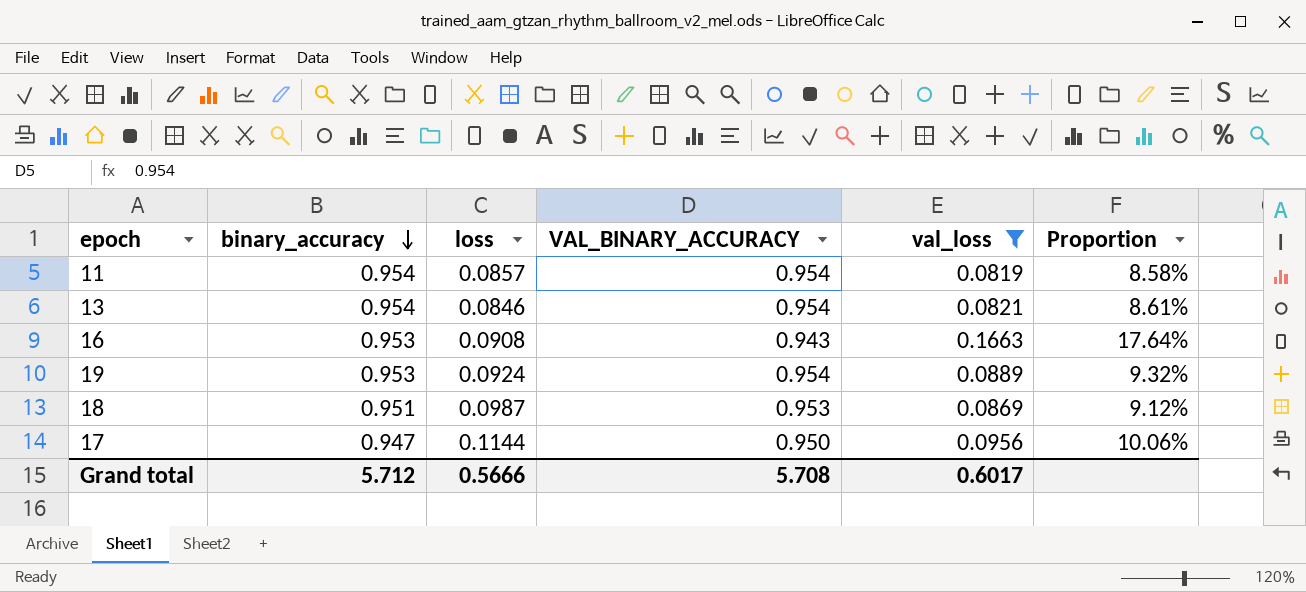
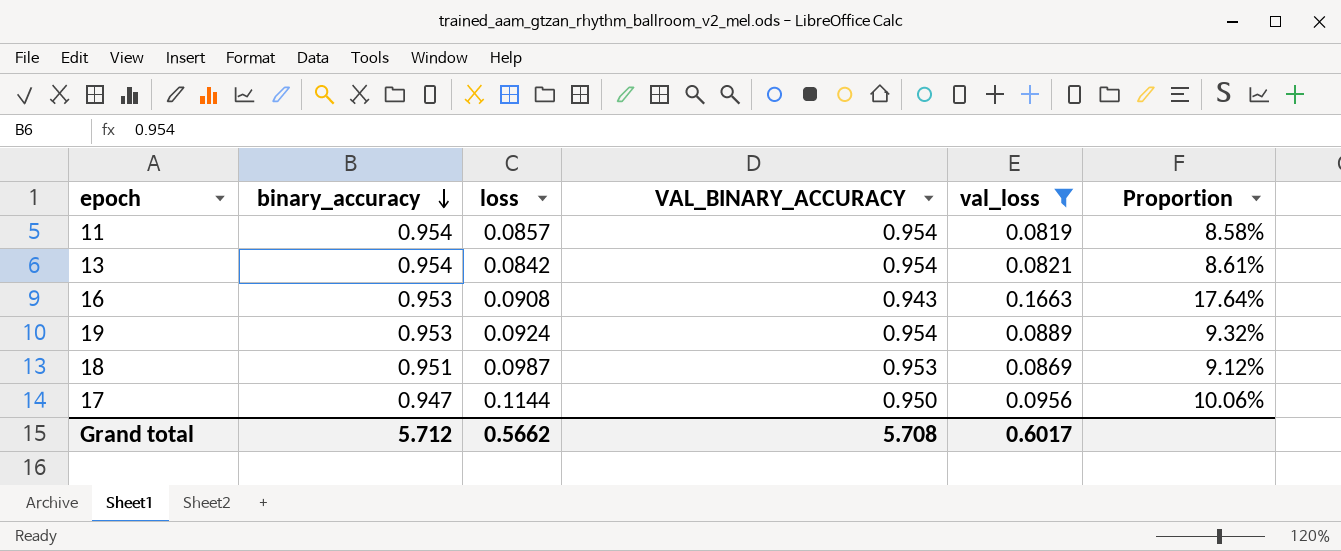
13 | loss: 0.0846 -> 0.0842
Grand total | loss: 0.5666 -> 0.5662

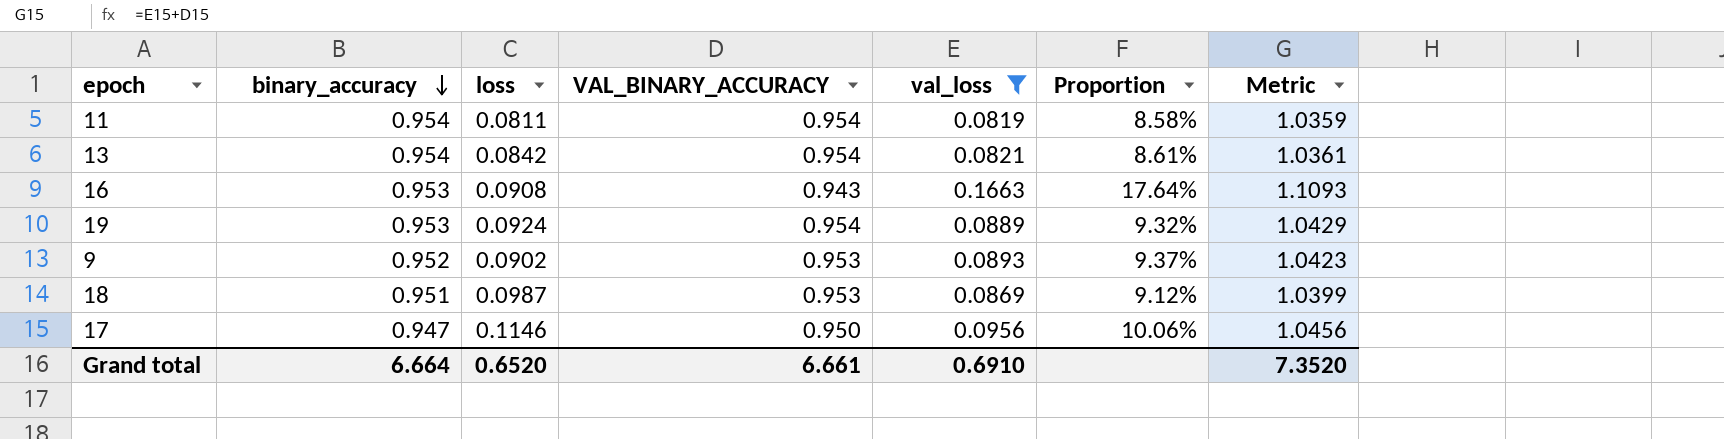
column Metric | formula: none -> [VAL_BINARY_ACCURACY] + [val_loss]
11 | loss: 0.0857 -> 0.0811
row 9: none -> 0.952 | 0.0902 | 0.953 | 0.0893 | 9.37% | 1.0423
17 | loss: 0.1144 -> 0.1146
Grand total | binary_accuracy: 5.712 -> 6.664
Grand total | loss: 0.5662 -> 0.6520
Grand total | VAL_BINARY_ACCURACY: 5.708 -> 6.661
Grand total | val_loss: 0.6017 -> 0.6910

